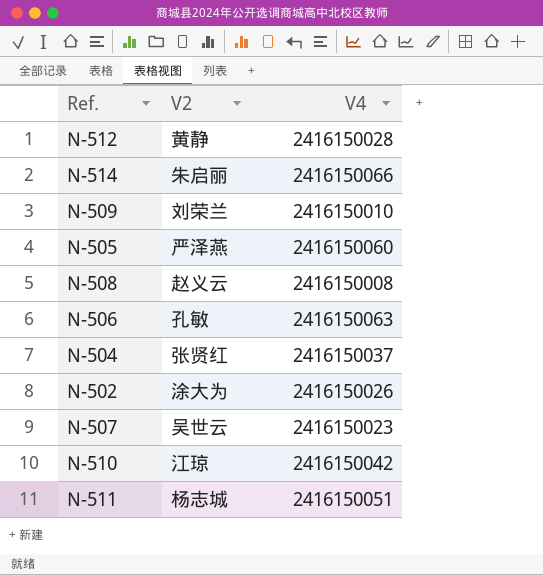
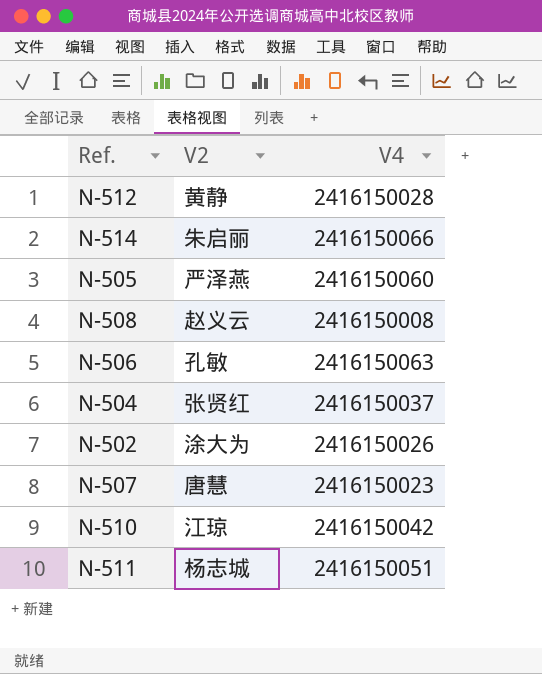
row N-509: 刘荣兰 | 2416150010 -> none
N-507 | V2: 吴世云 -> 唐慧

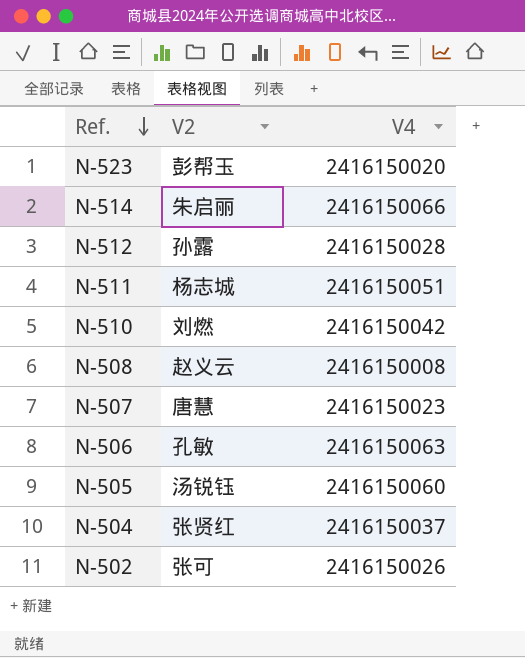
row order: none -> Ref. descending
row N-523: none -> 彭帮玉 | 2416150020
N-512 | V2: 黄静 -> 孙露
N-510 | V2: 江琼 -> 刘燃
N-505 | V2: 严泽燕 -> 汤锐钰
N-502 | V2: 涂大为 -> 张可

